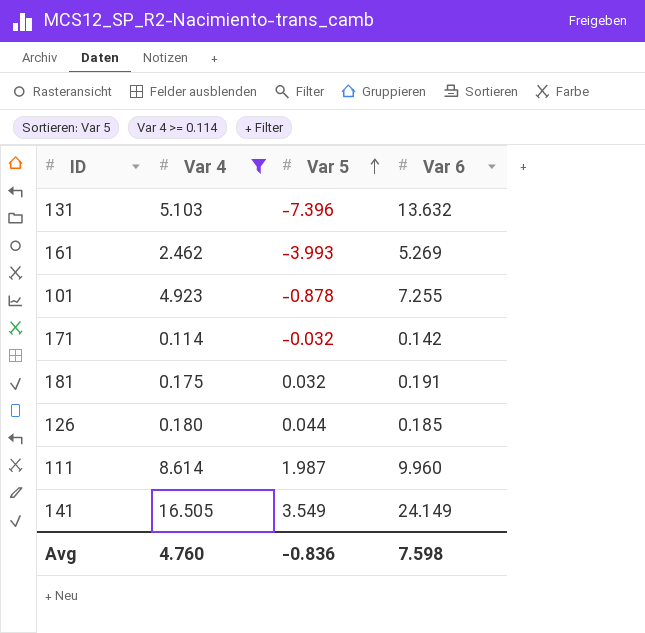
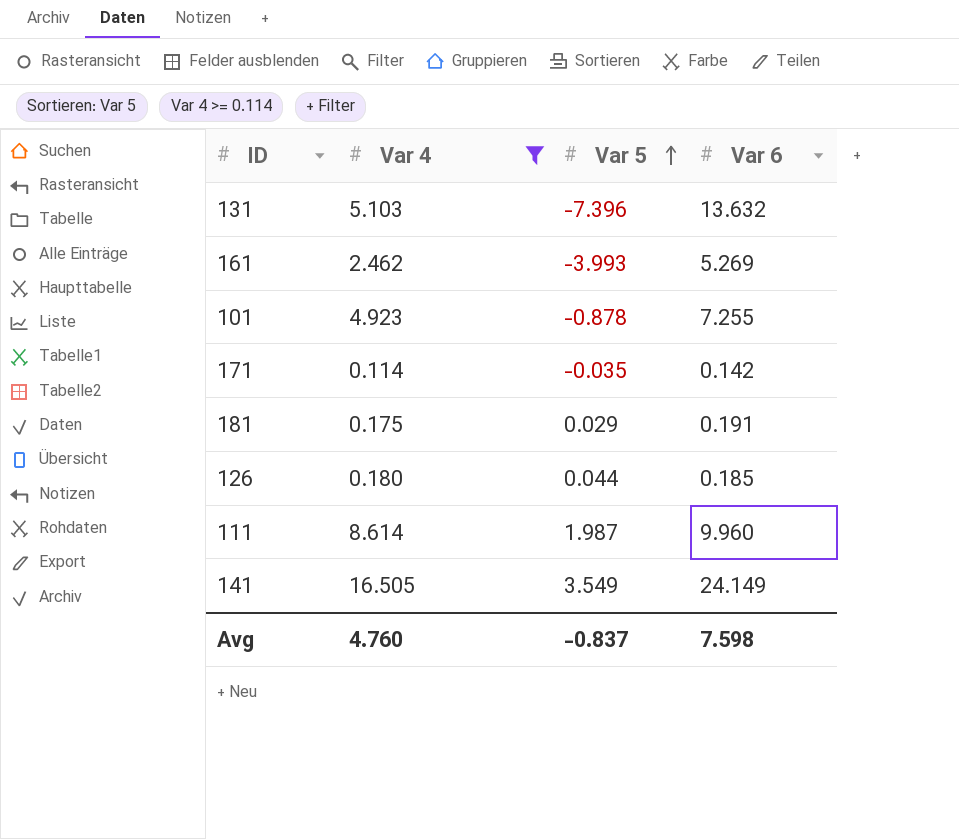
171 | Var 5: -0.032 -> -0.035
181 | Var 5: 0.032 -> 0.029
Avg | Var 5: -0.836 -> -0.837

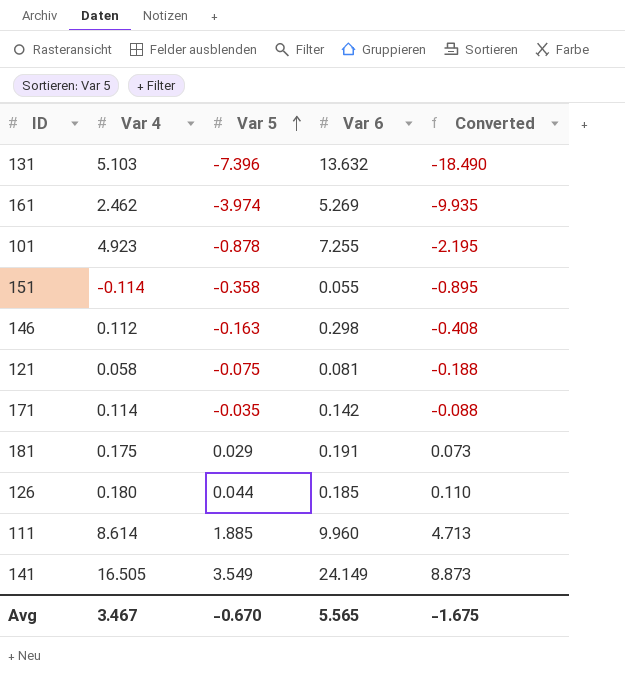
filter: Var 4 >= 0.114 -> none
column Converted | formula: none -> [Var 5] * 2.5
161 | Var 5: -3.993 -> -3.974
111 | Var 5: 1.987 -> 1.885
Avg | Var 4: 4.760 -> 3.467
Avg | Var 5: -0.837 -> -0.670
Avg | Var 6: 7.598 -> 5.565

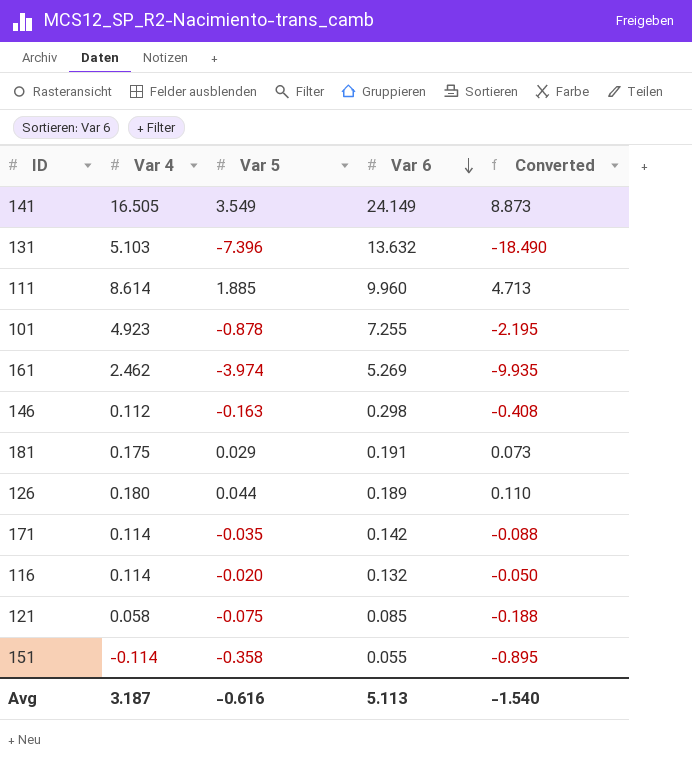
row order: Var 5 ascending -> Var 6 descending
126 | Var 6: 0.185 -> 0.189
row 116: none -> 0.114 | -0.020 | 0.132 | -0.050
121 | Var 6: 0.081 -> 0.085
Avg | Var 4: 3.467 -> 3.187
Avg | Var 5: -0.670 -> -0.616
Avg | Var 6: 5.565 -> 5.113
Avg | Converted: -1.675 -> -1.540

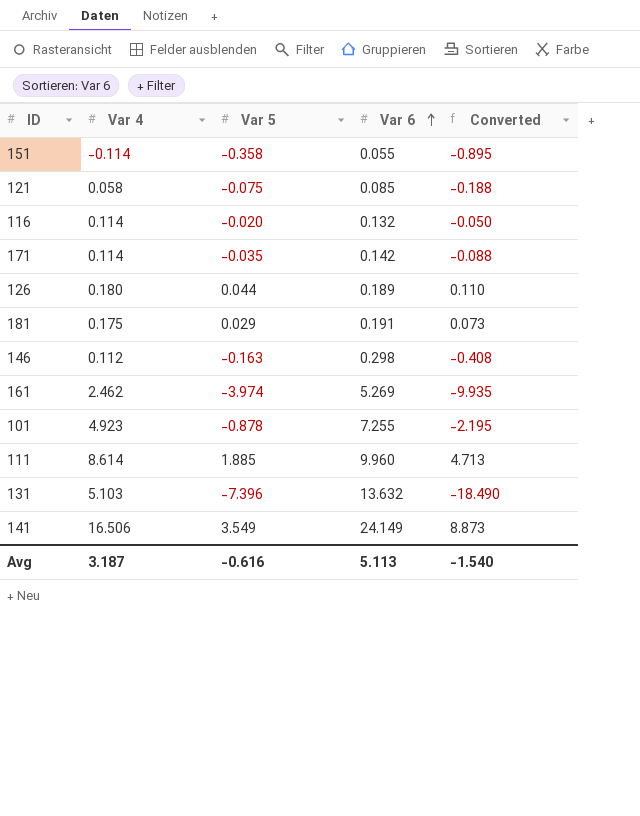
row order: Var 6 descending -> Var 6 ascending
141 | Var 4: 16.505 -> 16.506

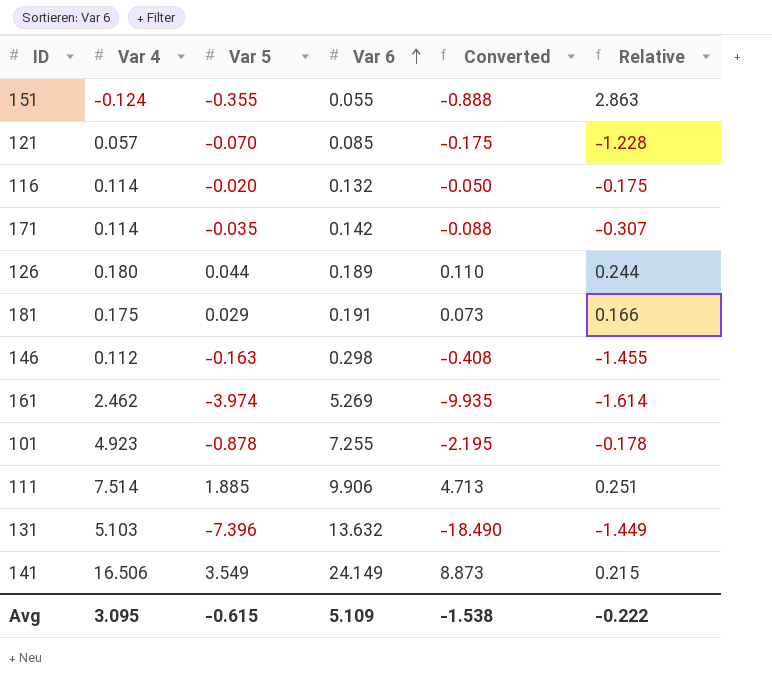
column Relative | formula: none -> [Var 5] / [Var 4]
151 | Var 4: -0.114 -> -0.124
151 | Var 5: -0.358 -> -0.355
151 | Converted: -0.895 -> -0.888
121 | Var 4: 0.058 -> 0.057
121 | Var 5: -0.075 -> -0.070
121 | Converted: -0.188 -> -0.175
111 | Var 4: 8.614 -> 7.514
111 | Var 6: 9.960 -> 9.906
Avg | Var 4: 3.187 -> 3.095
Avg | Var 5: -0.616 -> -0.615
Avg | Var 6: 5.113 -> 5.109
Avg | Converted: -1.540 -> -1.538

